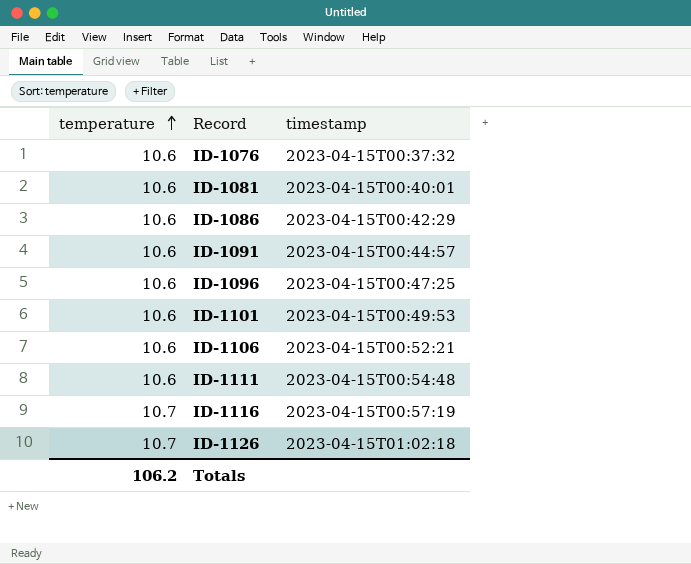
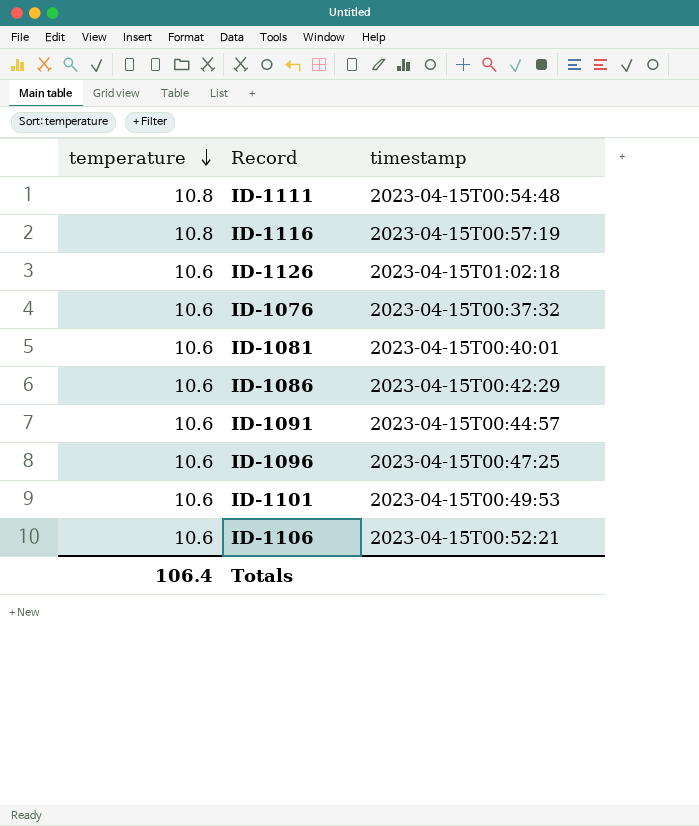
row order: temperature ascending -> temperature descending
ID-1111 | temperature: 10.6 -> 10.8
ID-1116 | temperature: 10.7 -> 10.8
ID-1126 | temperature: 10.7 -> 10.6
Totals | temperature: 106.2 -> 106.4

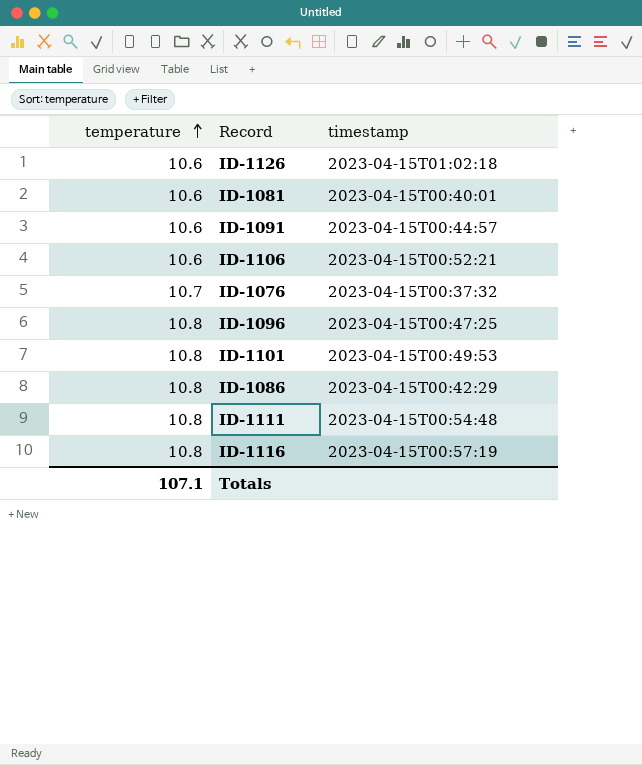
row order: temperature descending -> temperature ascending
ID-1076 | temperature: 10.6 -> 10.7
ID-1096 | temperature: 10.6 -> 10.8
ID-1101 | temperature: 10.6 -> 10.8
ID-1086 | temperature: 10.6 -> 10.8
Totals | temperature: 106.4 -> 107.1

